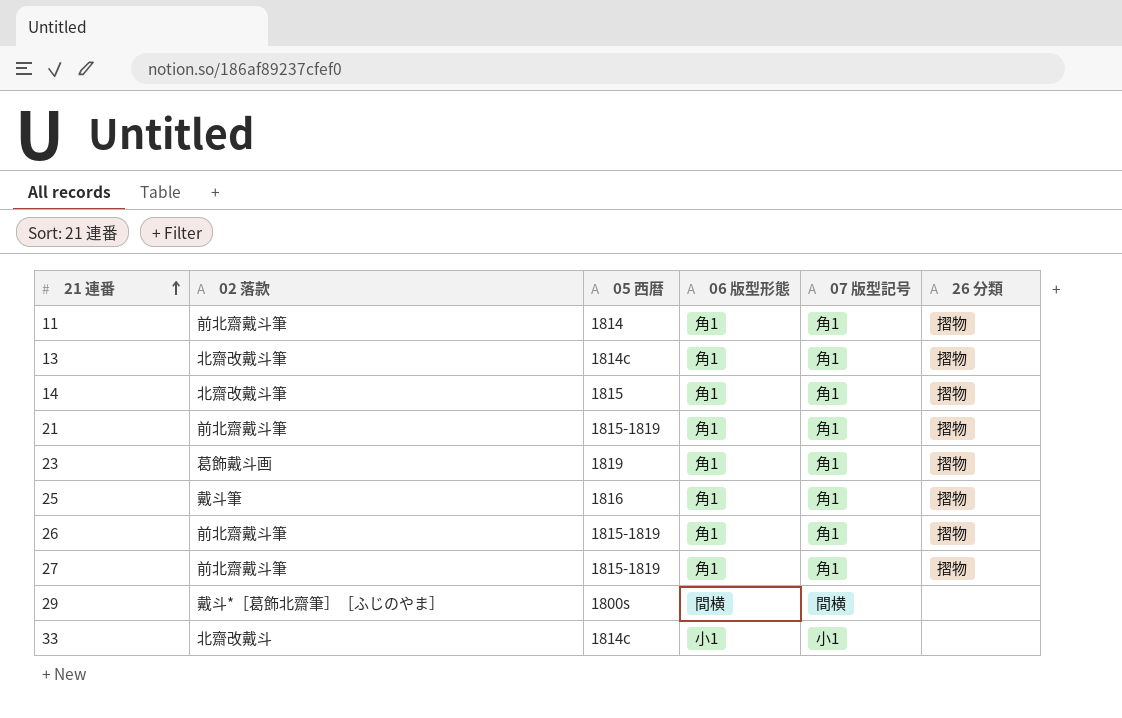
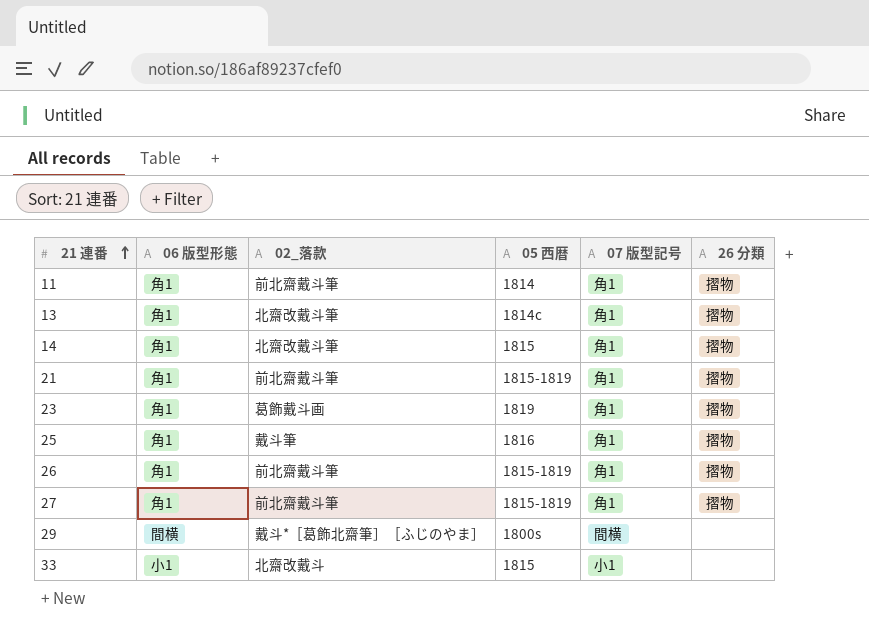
column 06 版型形態 | position: 4 -> 2
column name: 02 落款 -> 02_落款
33 | 05 西暦: 1814c -> 1815

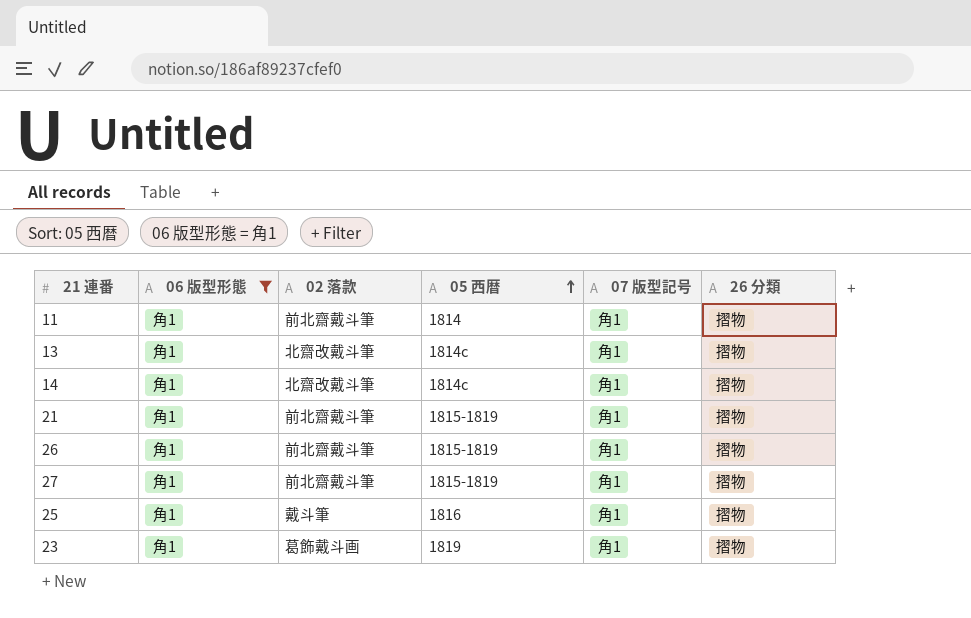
filter: none -> 06 版型形態 = 角1
row order: 21 連番 ascending -> 05 西暦 ascending
column name: 02_落款 -> 02 落款
14 | 05 西暦: 1815 -> 1814c

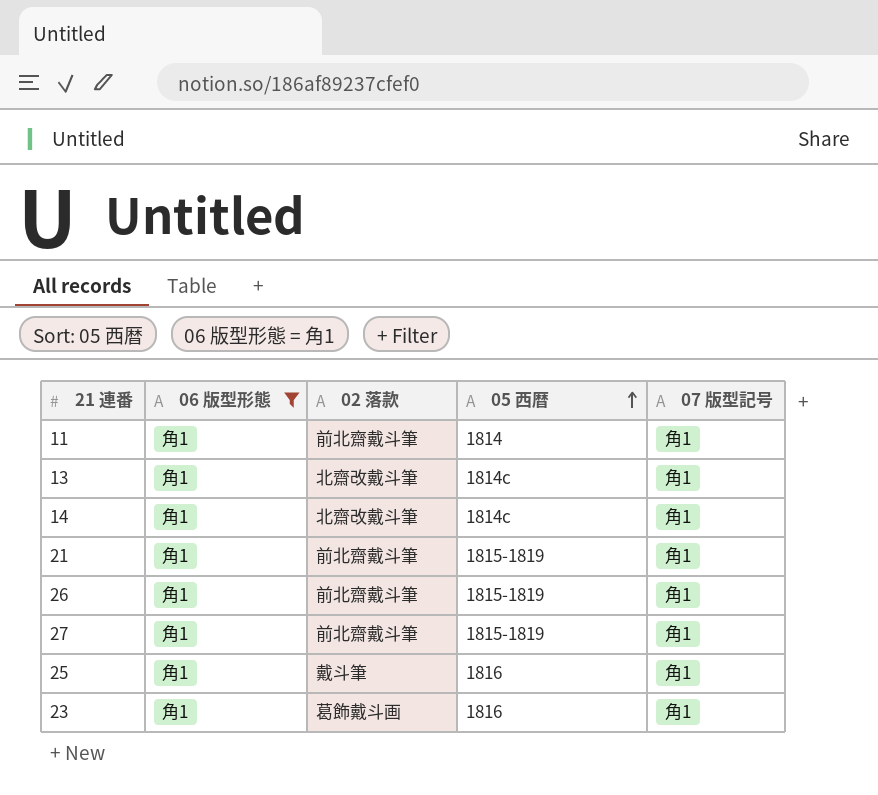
column 26 分類 | position: 6 -> none
23 | 05 西暦: 1819 -> 1816

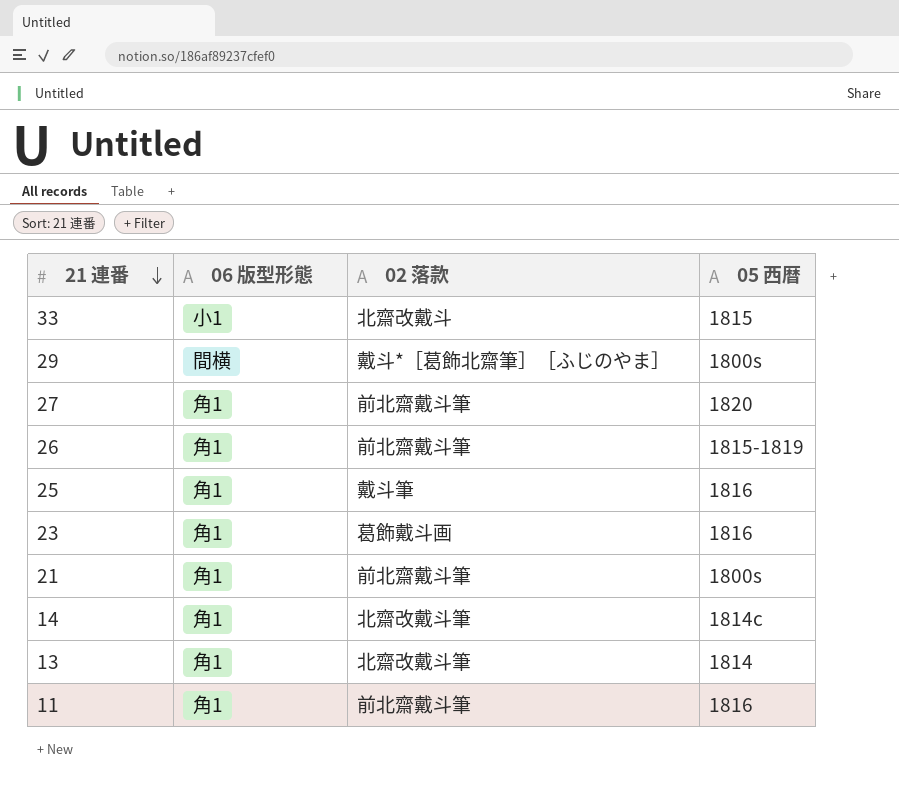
filter: 06 版型形態 = 角1 -> none
row order: 05 西暦 ascending -> 21 連番 descending
column 07 版型記号 | position: 5 -> none
27 | 05 西暦: 1815-1819 -> 1820
21 | 05 西暦: 1815-1819 -> 1800s
13 | 05 西暦: 1814c -> 1814
11 | 05 西暦: 1814 -> 1816

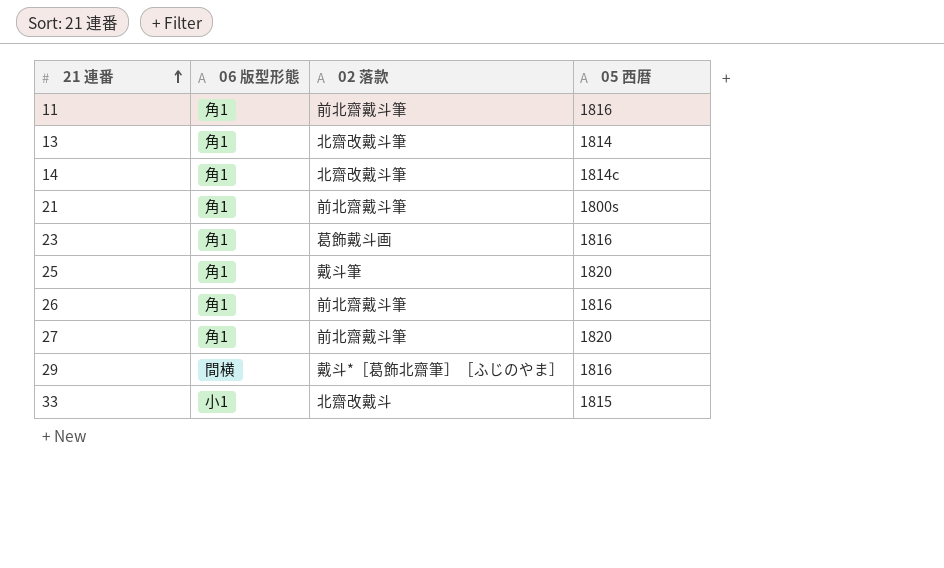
row order: 21 連番 descending -> 21 連番 ascending
25 | 05 西暦: 1816 -> 1820
26 | 05 西暦: 1815-1819 -> 1816
29 | 05 西暦: 1800s -> 1816

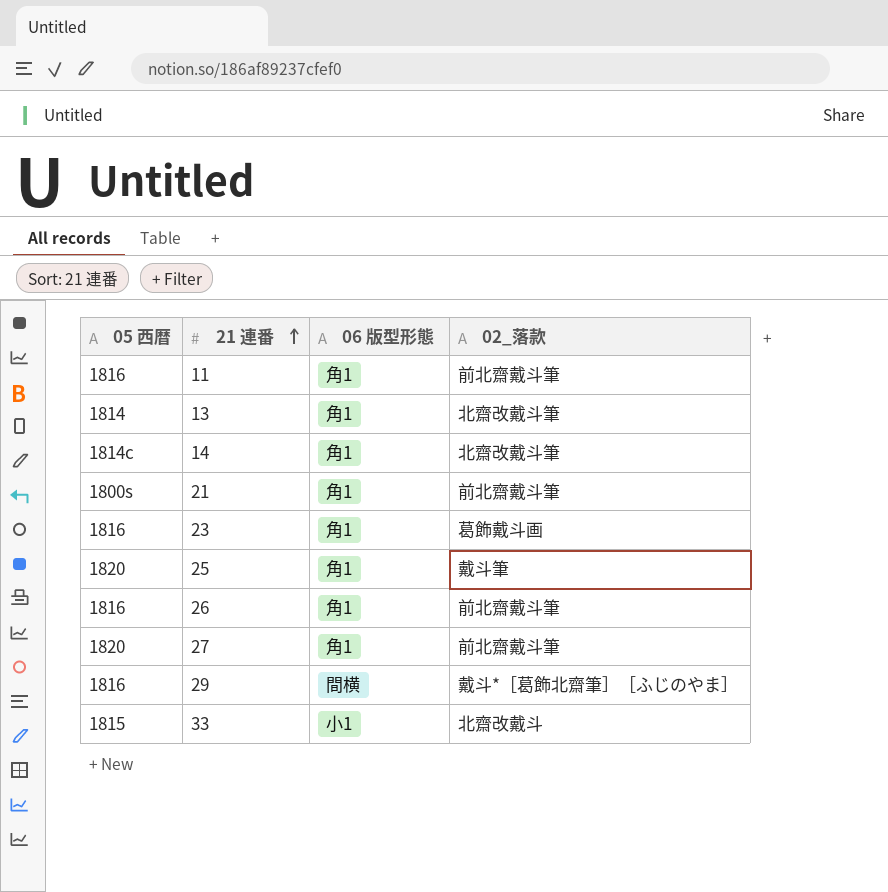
column 05 西暦 | position: 4 -> 1
column name: 02 落款 -> 02_落款

